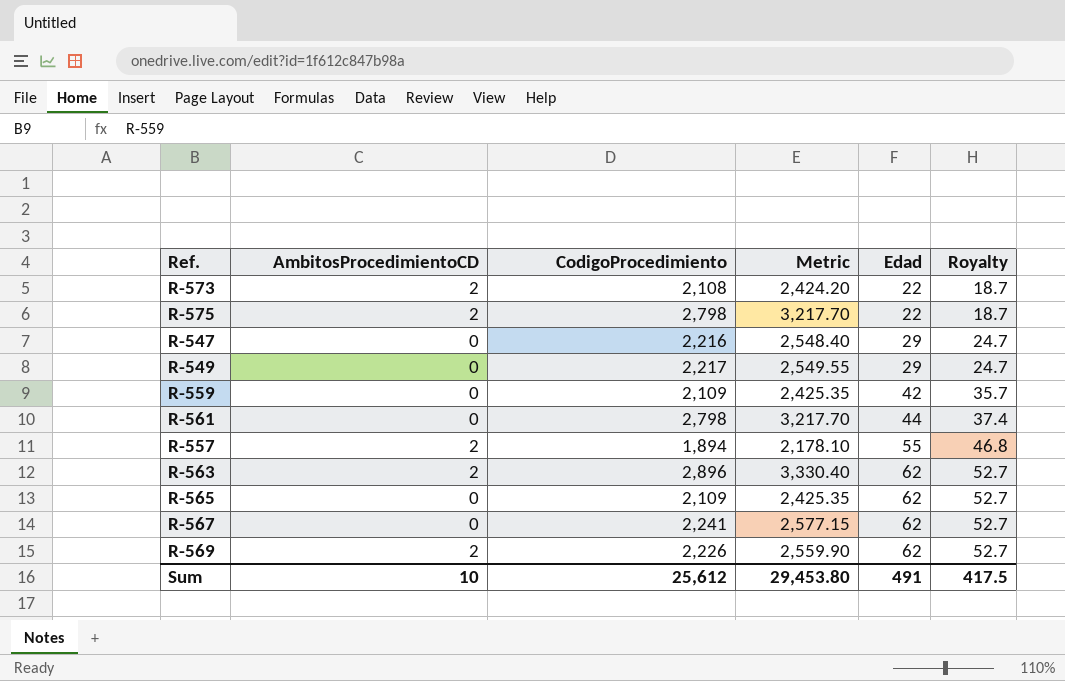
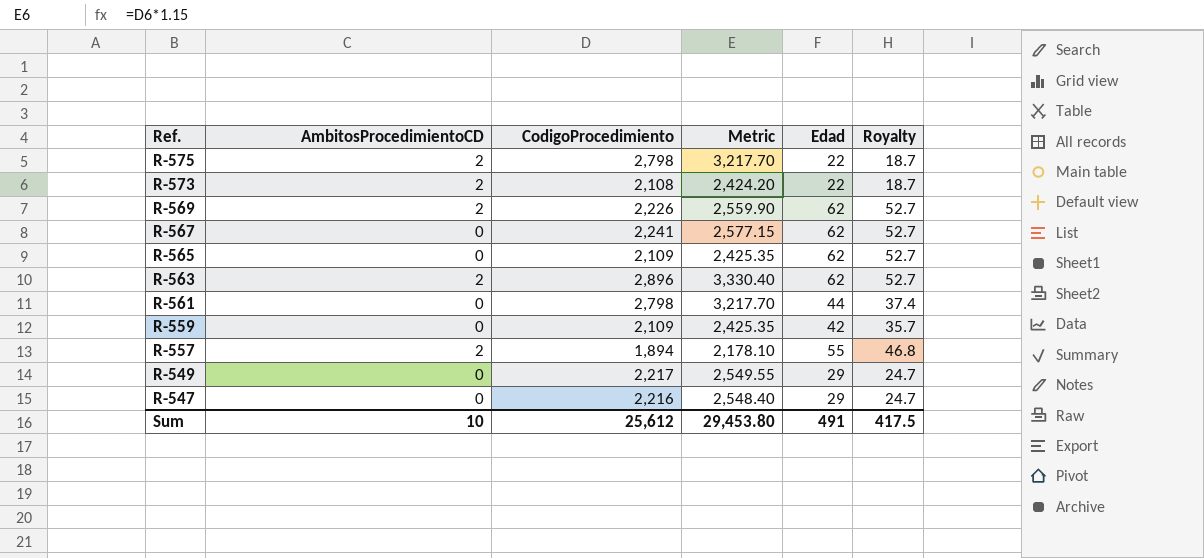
row order: Edad ascending -> Ref. descending

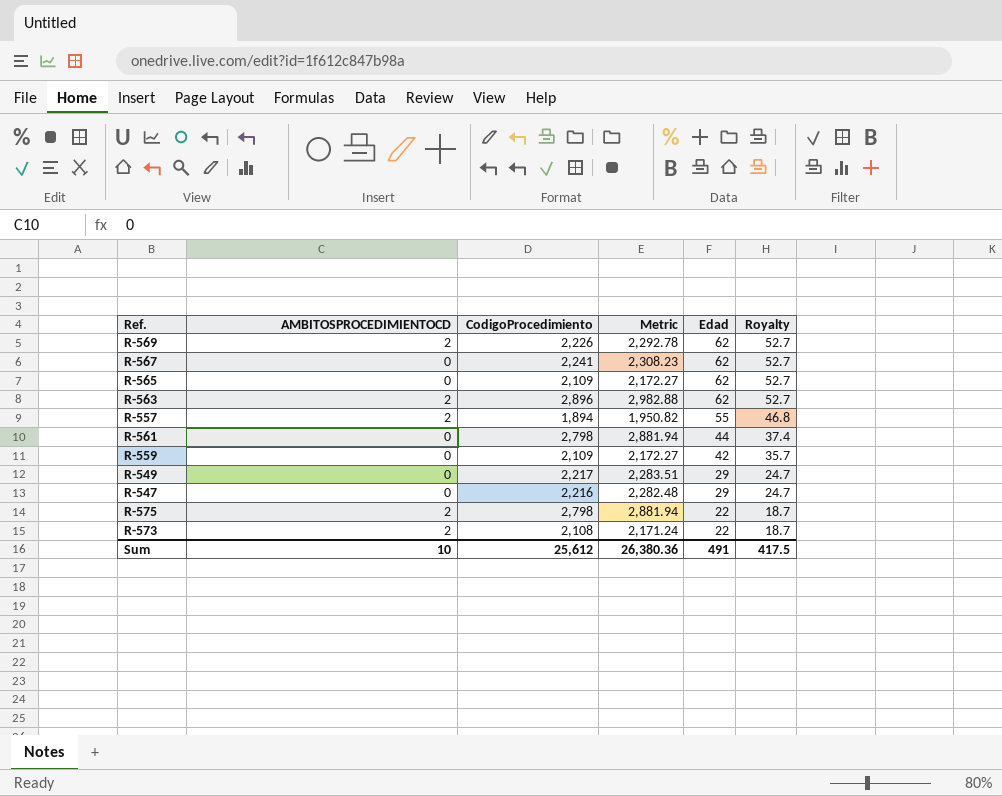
row order: Ref. descending -> Edad descending
column name: AmbitosProcedimientoCD -> AMBITOSPROCEDIMIENTOCD
column Metric | formula: [CodigoProcedimiento] * 1.15 -> [CodigoProcedimiento] * 1.03
Sum | Metric: 29,453.80 -> 26,380.36

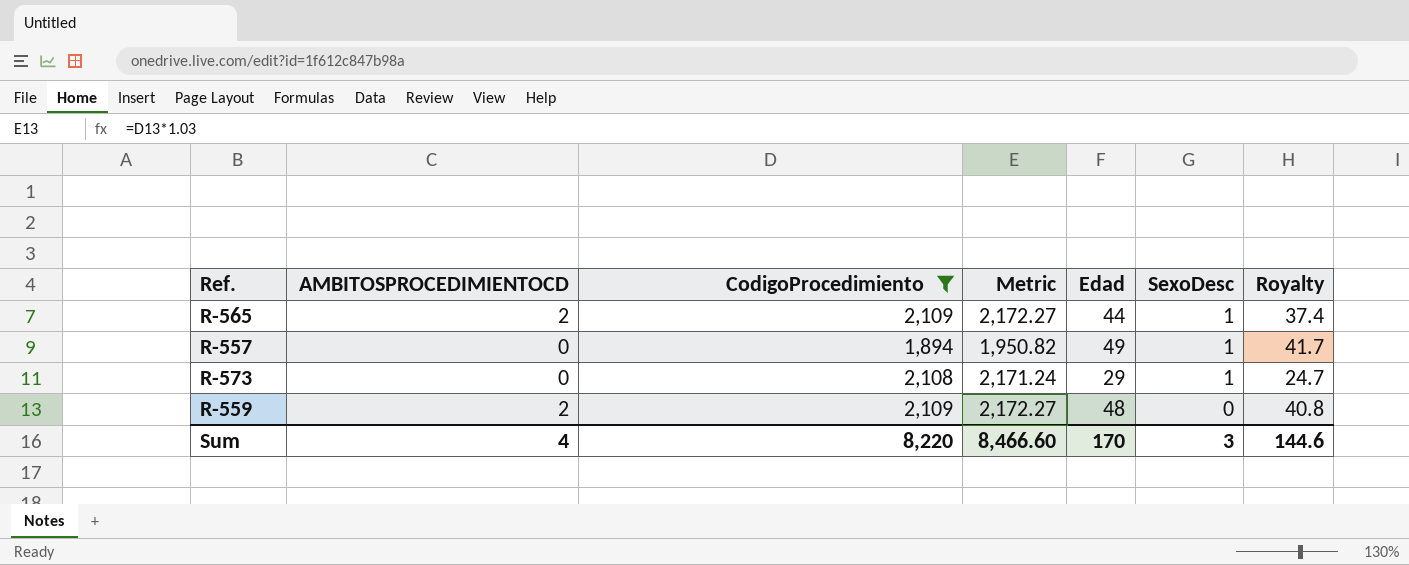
filter: none -> CodigoProcedimiento <= 2,109
row order: Edad descending -> SexoDesc descending
column SexoDesc | position: none -> 6
R-565 | AMBITOSPROCEDIMIENTOCD: 0 -> 2
R-565 | Edad: 62 -> 44
R-565 | Royalty: 52.7 -> 37.4
R-557 | AMBITOSPROCEDIMIENTOCD: 2 -> 0
R-557 | Edad: 55 -> 49
R-557 | Royalty: 46.8 -> 41.7
R-573 | AMBITOSPROCEDIMIENTOCD: 2 -> 0
R-573 | Edad: 22 -> 29
R-573 | Royalty: 18.7 -> 24.7
R-559 | AMBITOSPROCEDIMIENTOCD: 0 -> 2
R-559 | Edad: 42 -> 48
R-559 | Royalty: 35.7 -> 40.8
Sum | AMBITOSPROCEDIMIENTOCD: 10 -> 4
Sum | CodigoProcedimiento: 25,612 -> 8,220
Sum | Metric: 26,380.36 -> 8,466.60
Sum | Edad: 491 -> 170
Sum | Royalty: 417.5 -> 144.6

